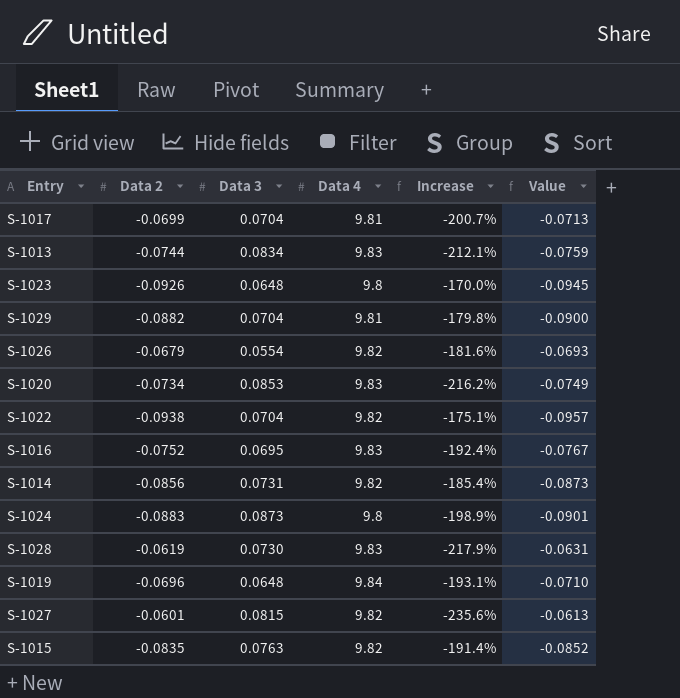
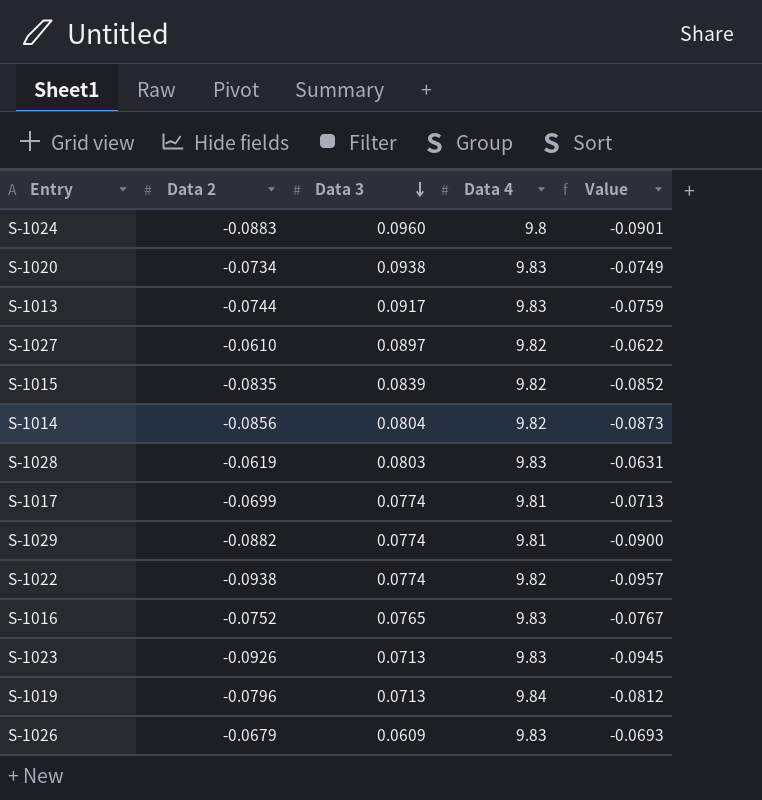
row order: none -> Data 3 descending
column Increase | formula: ([Data 3] - [Data 2]) / [Data 2] -> none
S-1024 | Data 3: 0.0873 -> 0.0960
S-1020 | Data 3: 0.0853 -> 0.0938
S-1013 | Data 3: 0.0834 -> 0.0917
S-1027 | Data 2: -0.0601 -> -0.0610
S-1027 | Data 3: 0.0815 -> 0.0897
S-1027 | Value: -0.0613 -> -0.0622
S-1015 | Data 3: 0.0763 -> 0.0839
S-1014 | Data 3: 0.0731 -> 0.0804
S-1028 | Data 3: 0.0730 -> 0.0803
S-1017 | Data 3: 0.0704 -> 0.0774
S-1029 | Data 3: 0.0704 -> 0.0774
S-1022 | Data 3: 0.0704 -> 0.0774
S-1016 | Data 3: 0.0695 -> 0.0765
S-1023 | Data 3: 0.0648 -> 0.0713
S-1023 | Data 4: 9.8 -> 9.83
S-1019 | Data 2: -0.0696 -> -0.0796
S-1019 | Data 3: 0.0648 -> 0.0713
S-1019 | Value: -0.0710 -> -0.0812
S-1026 | Data 3: 0.0554 -> 0.0609
S-1026 | Data 4: 9.82 -> 9.83

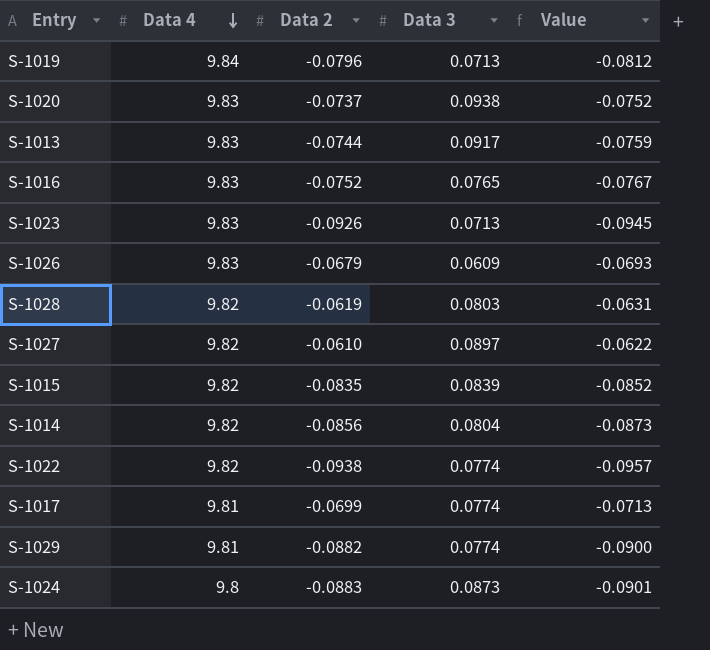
row order: Data 3 descending -> Data 4 descending
column Data 4 | position: 4 -> 2
S-1020 | Data 2: -0.0734 -> -0.0737
S-1020 | Value: -0.0749 -> -0.0752
S-1028 | Data 4: 9.83 -> 9.82
S-1024 | Data 3: 0.0960 -> 0.0873

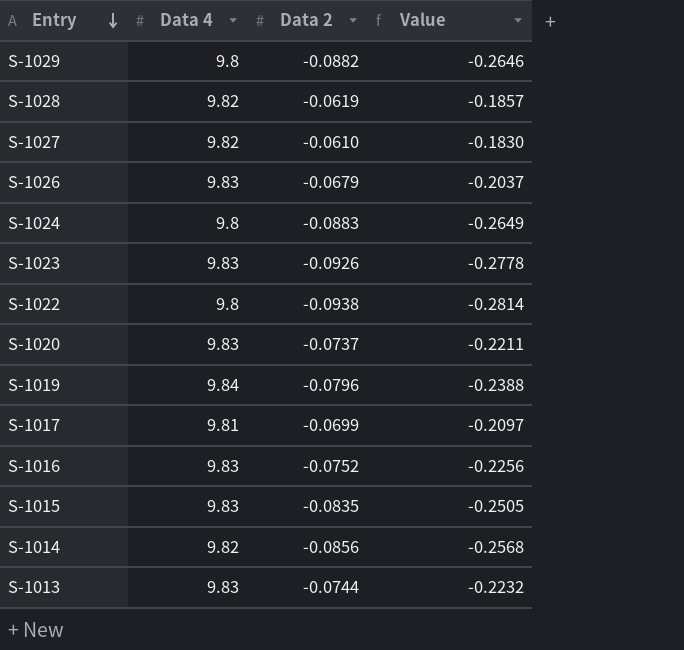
row order: Data 4 descending -> Entry descending
column Data 3 | position: 4 -> none
column Value | formula: [Data 2] * 1.02 -> [Data 2] * 3
S-1029 | Data 4: 9.81 -> 9.8
S-1022 | Data 4: 9.82 -> 9.8
S-1015 | Data 4: 9.82 -> 9.83

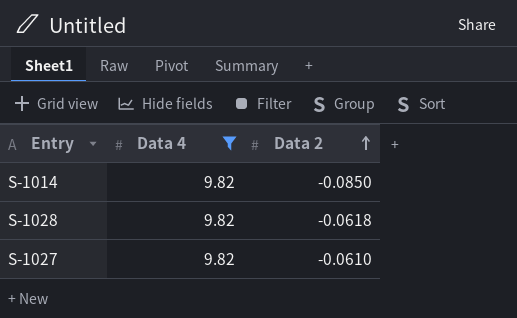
filter: none -> Data 4 = 9.82
row order: Entry descending -> Data 2 ascending
column Value | formula: [Data 2] * 3 -> none
S-1014 | Data 2: -0.0856 -> -0.0850
S-1028 | Data 2: -0.0619 -> -0.0618

